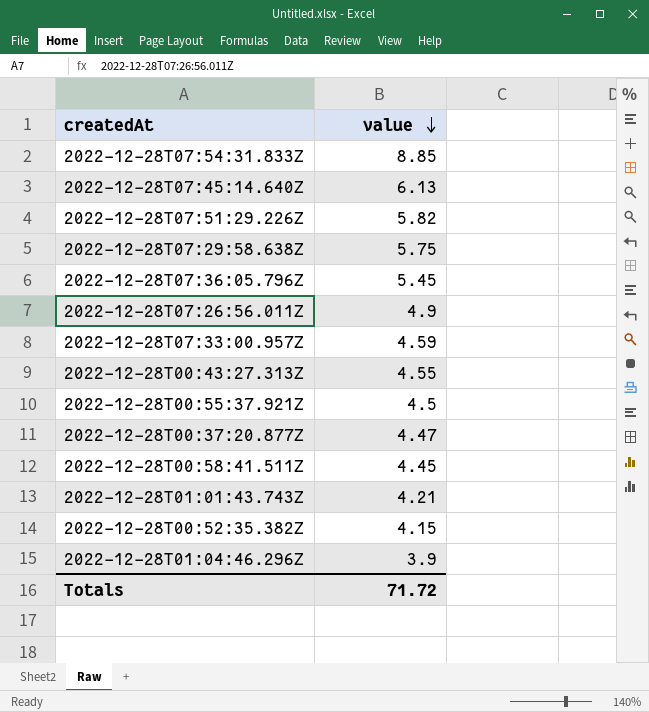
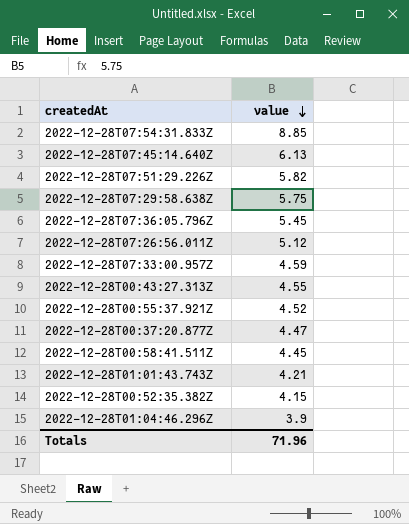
2022-12-28T07:26:56.011Z | value: 4.9 -> 5.12
2022-12-28T00:55:37.921Z | value: 4.5 -> 4.52
Totals | value: 71.72 -> 71.96

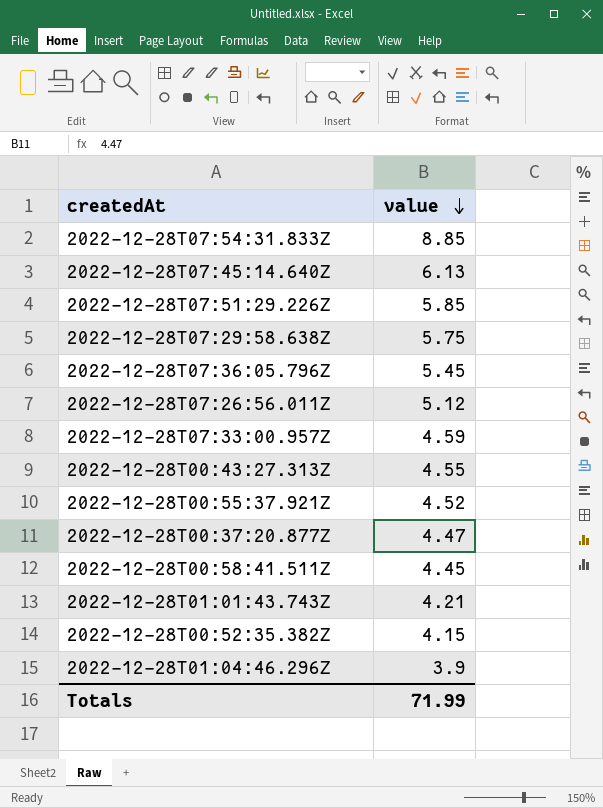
2022-12-28T07:51:29.226Z | value: 5.82 -> 5.85
Totals | value: 71.96 -> 71.99

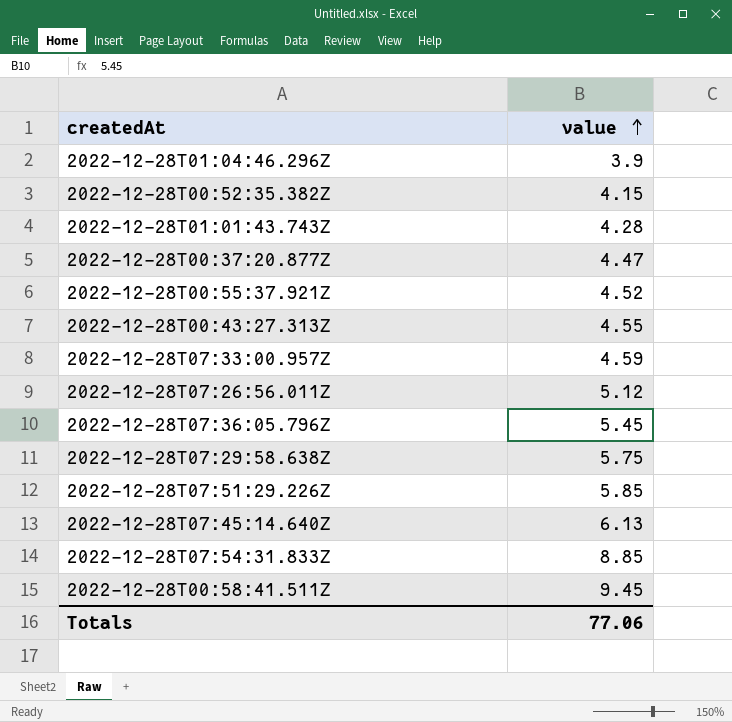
row order: value descending -> value ascending
2022-12-28T01:01:43.743Z | value: 4.21 -> 4.28
2022-12-28T00:58:41.511Z | value: 4.45 -> 9.45
Totals | value: 71.99 -> 77.06

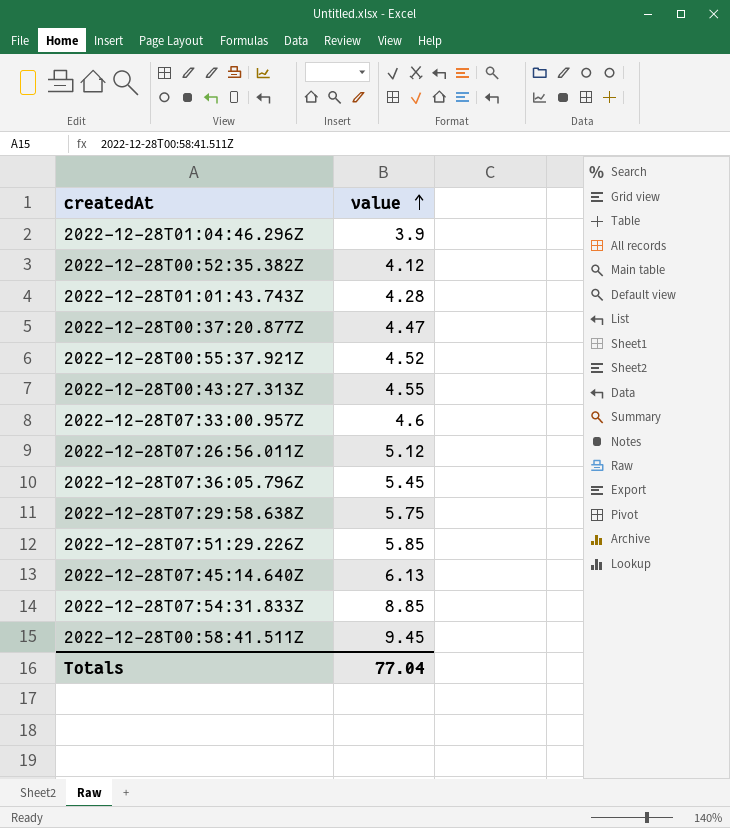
2022-12-28T00:52:35.382Z | value: 4.15 -> 4.12
2022-12-28T07:33:00.957Z | value: 4.59 -> 4.6
Totals | value: 77.06 -> 77.04

